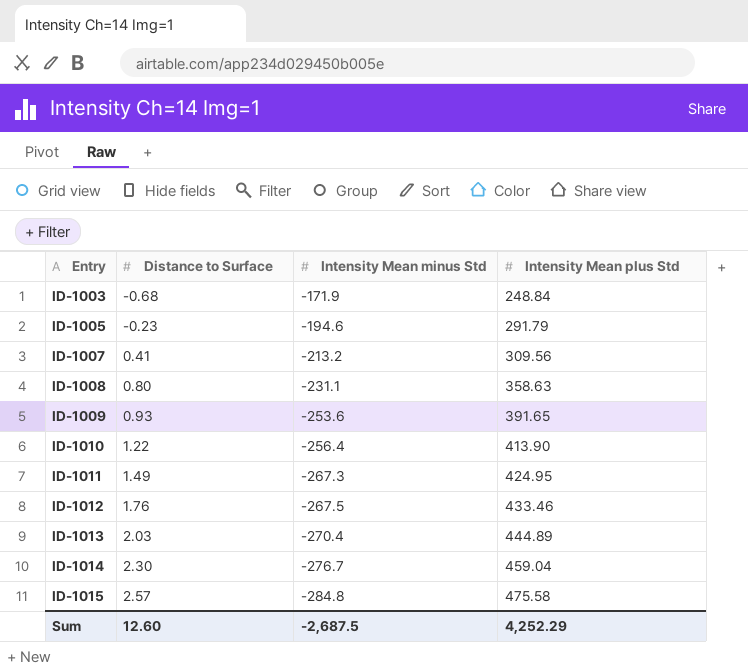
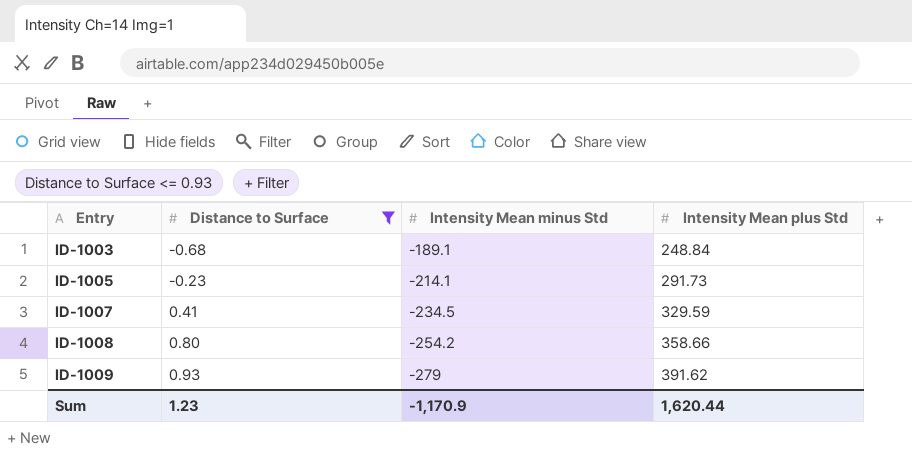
filter: none -> Distance to Surface <= 0.93
ID-1003 | Intensity Mean minus Std: -171.9 -> -189.1
ID-1005 | Intensity Mean minus Std: -194.6 -> -214.1
ID-1005 | Intensity Mean plus Std: 291.79 -> 291.73
ID-1007 | Intensity Mean minus Std: -213.2 -> -234.5
ID-1007 | Intensity Mean plus Std: 309.56 -> 329.59
ID-1008 | Intensity Mean minus Std: -231.1 -> -254.2
ID-1008 | Intensity Mean plus Std: 358.63 -> 358.66
ID-1009 | Intensity Mean minus Std: -253.6 -> -279
ID-1009 | Intensity Mean plus Std: 391.65 -> 391.62
Sum | Distance to Surface: 12.60 -> 1.23
Sum | Intensity Mean minus Std: -2,687.5 -> -1,170.9
Sum | Intensity Mean plus Std: 4,252.29 -> 1,620.44

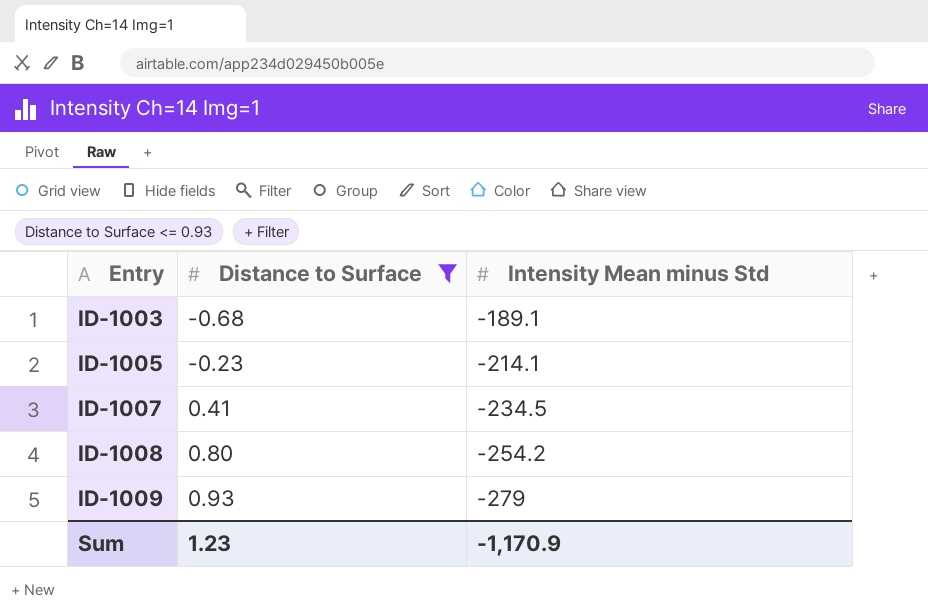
column Intensity Mean plus Std | position: 4 -> none

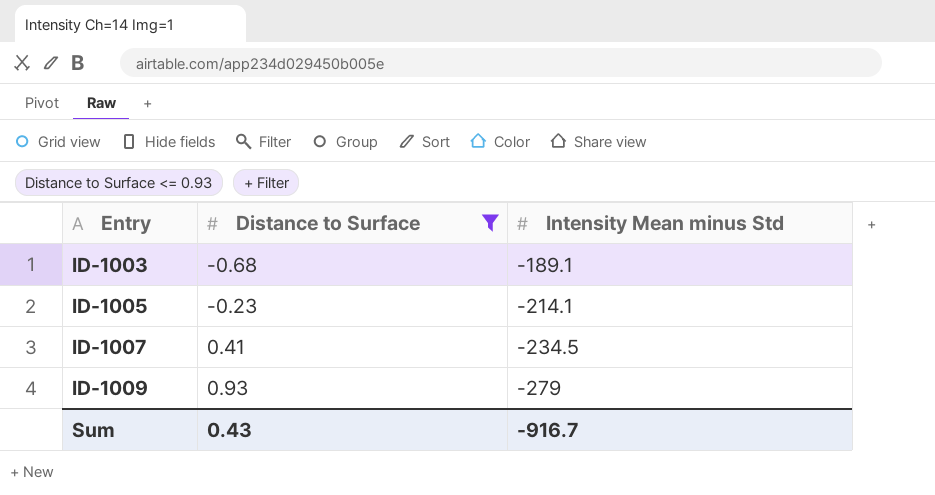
row ID-1008: 0.80 | -254.2 -> none
Sum | Distance to Surface: 1.23 -> 0.43
Sum | Intensity Mean minus Std: -1,170.9 -> -916.7

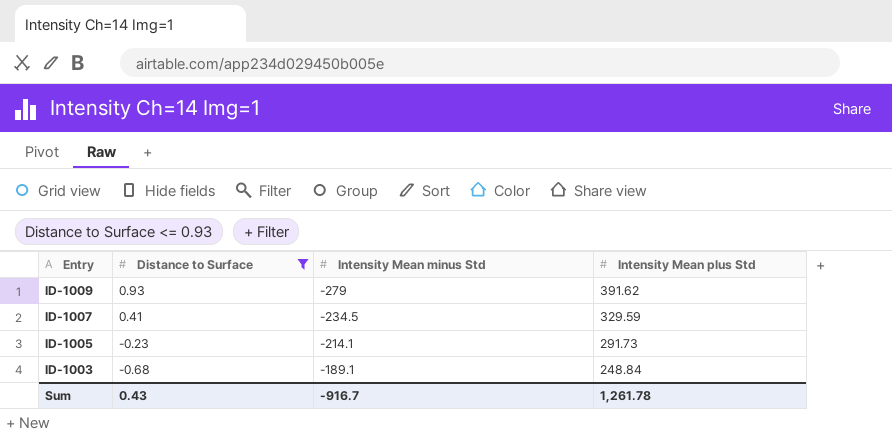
row order: Entry ascending -> Entry descending
column Intensity Mean plus Std | position: none -> 4

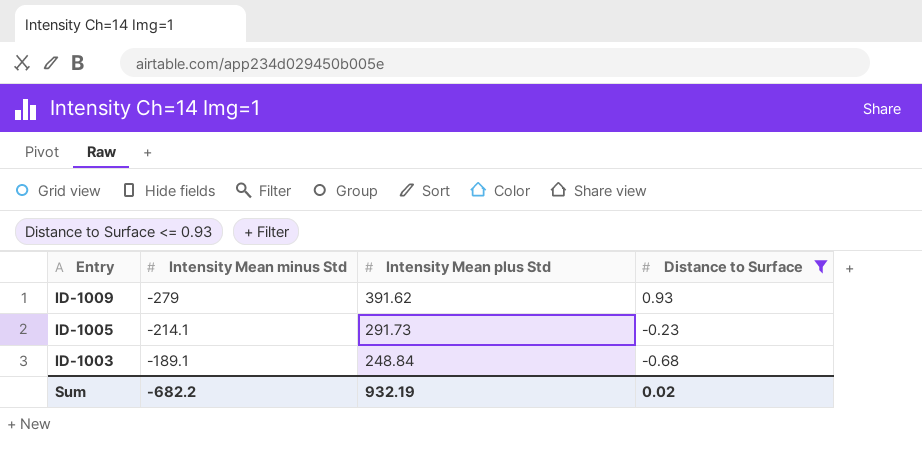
column Distance to Surface | position: 2 -> 4
row ID-1007: 0.41 | -234.5 | 329.59 -> none
Sum | Intensity Mean minus Std: -916.7 -> -682.2
Sum | Intensity Mean plus Std: 1,261.78 -> 932.19
Sum | Distance to Surface: 0.43 -> 0.02

